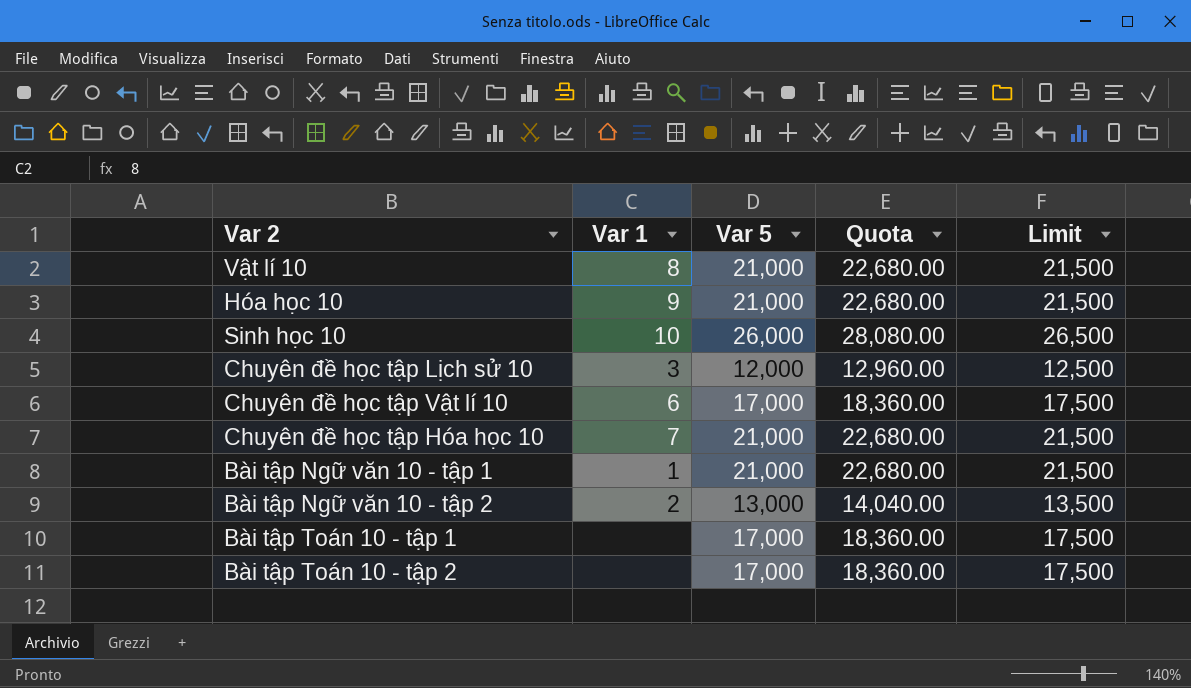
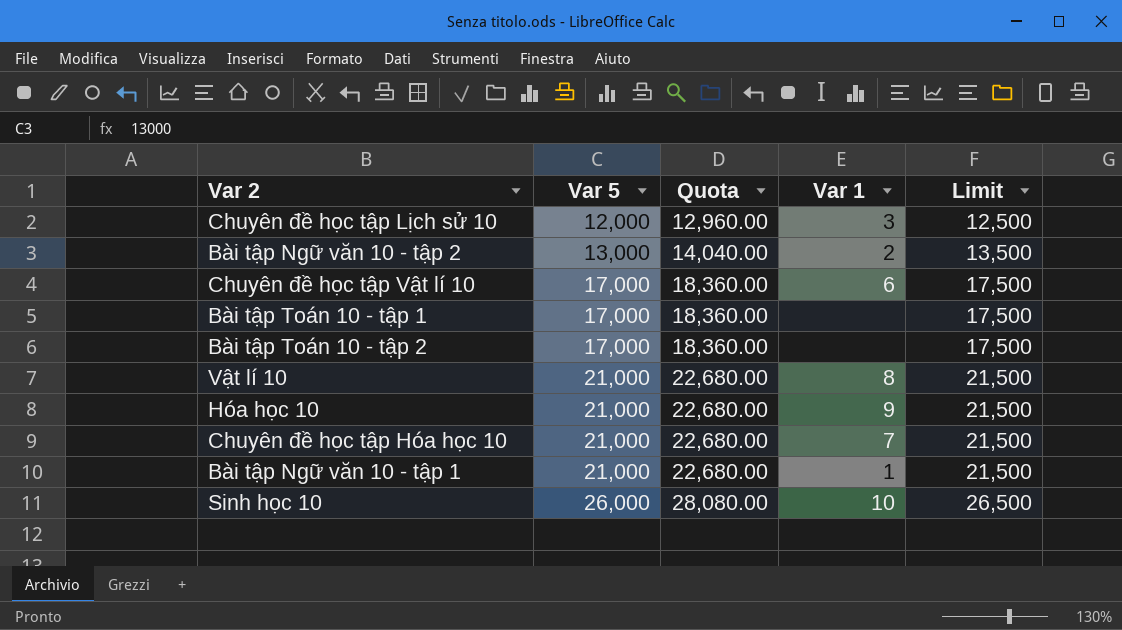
row order: none -> Var 5 ascending
column Var 1 | position: 2 -> 4

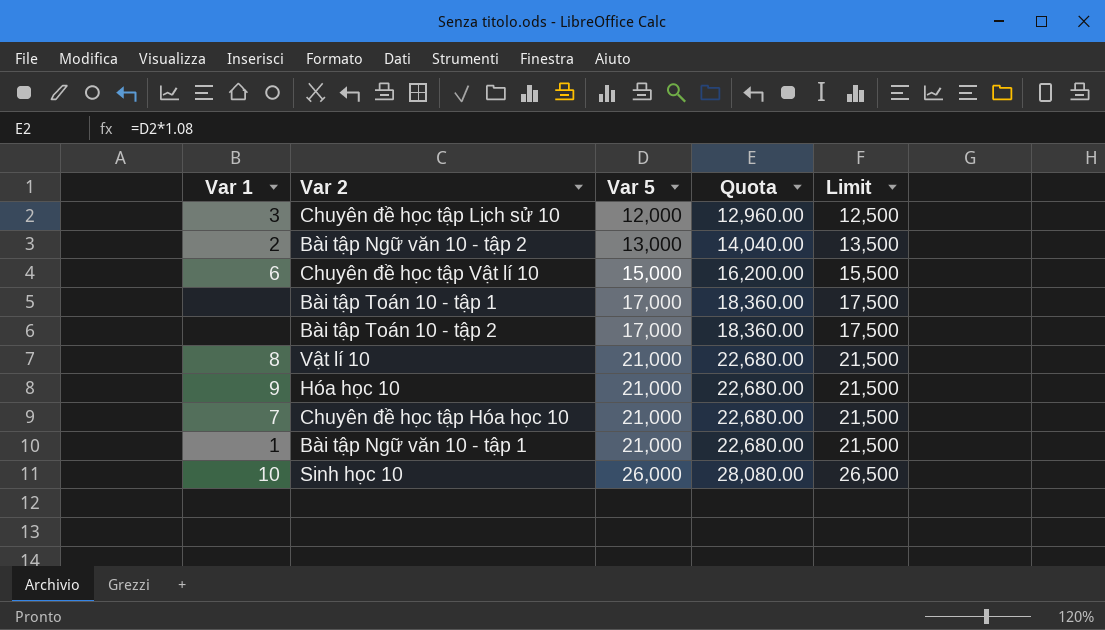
column Var 1 | position: 4 -> 1
Chuyên đề học tập Vật lí 10 | Var 5: 17,000 -> 15,000
Chuyên đề học tập Vật lí 10 | Quota: 18,360.00 -> 16,200.00
Chuyên đề học tập Vật lí 10 | Limit: 17,500 -> 15,500

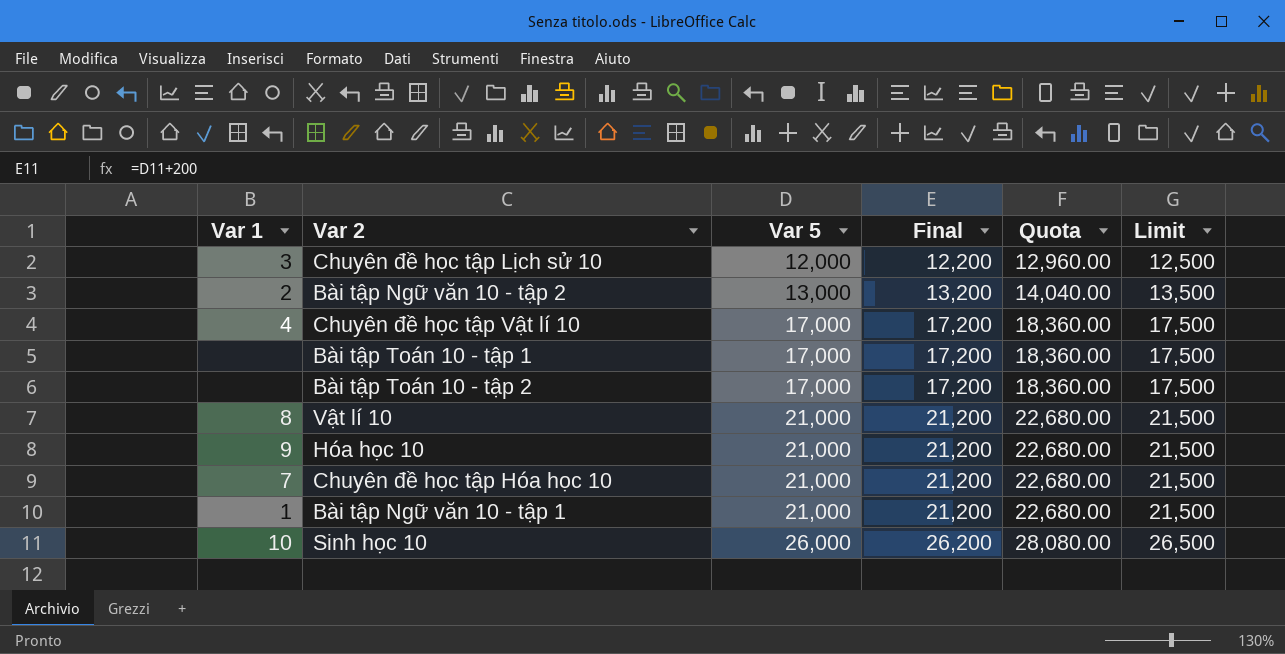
column Final | formula: none -> [Var 5] + 200
Chuyên đề học tập Vật lí 10 | Var 1: 6 -> 4
Chuyên đề học tập Vật lí 10 | Var 5: 15,000 -> 17,000
Chuyên đề học tập Vật lí 10 | Quota: 16,200.00 -> 18,360.00
Chuyên đề học tập Vật lí 10 | Limit: 15,500 -> 17,500

